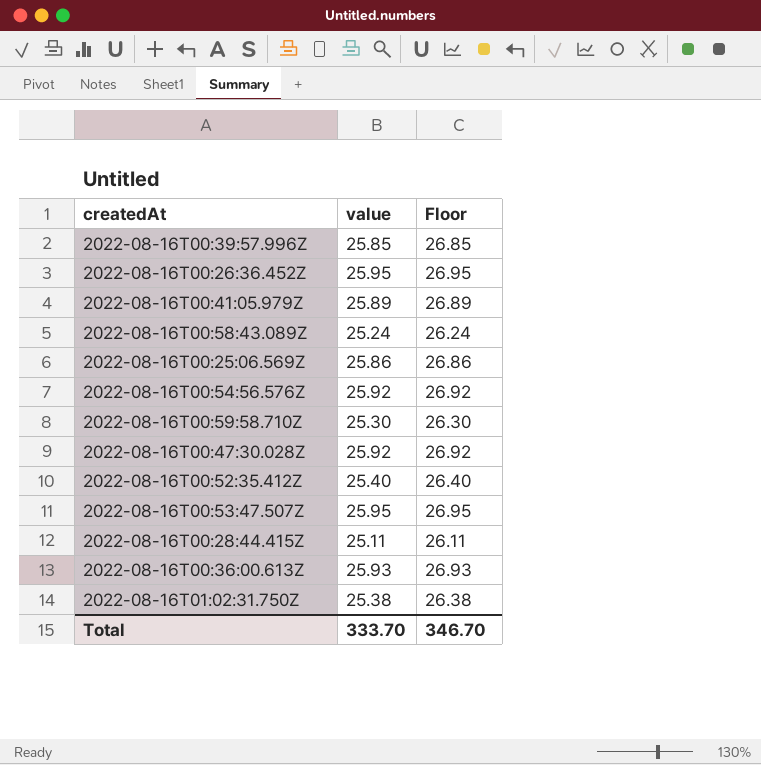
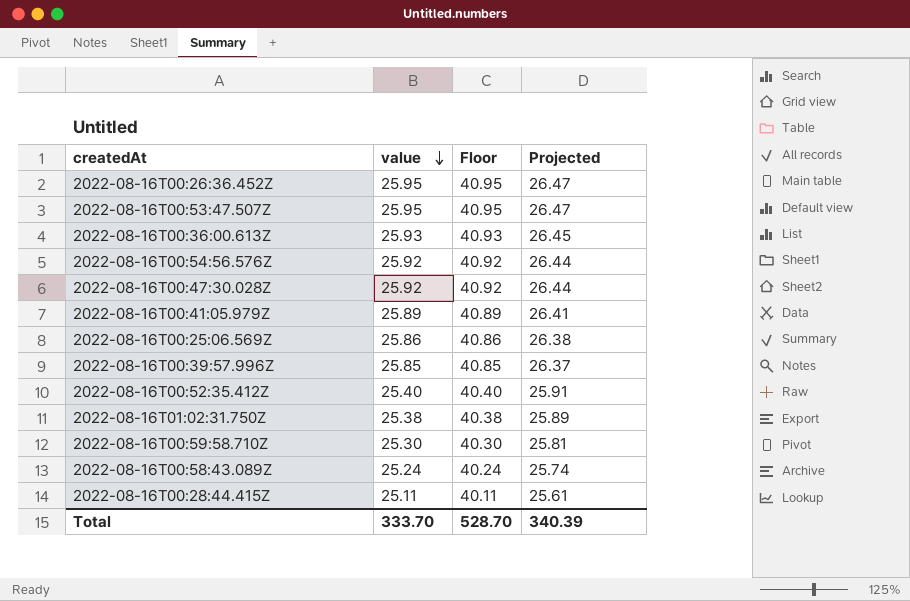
row order: none -> value descending
column Floor | formula: [value] + 1 -> [value] + 15
column Projected | formula: none -> [value] * 1.02
Total | Floor: 346.70 -> 528.70

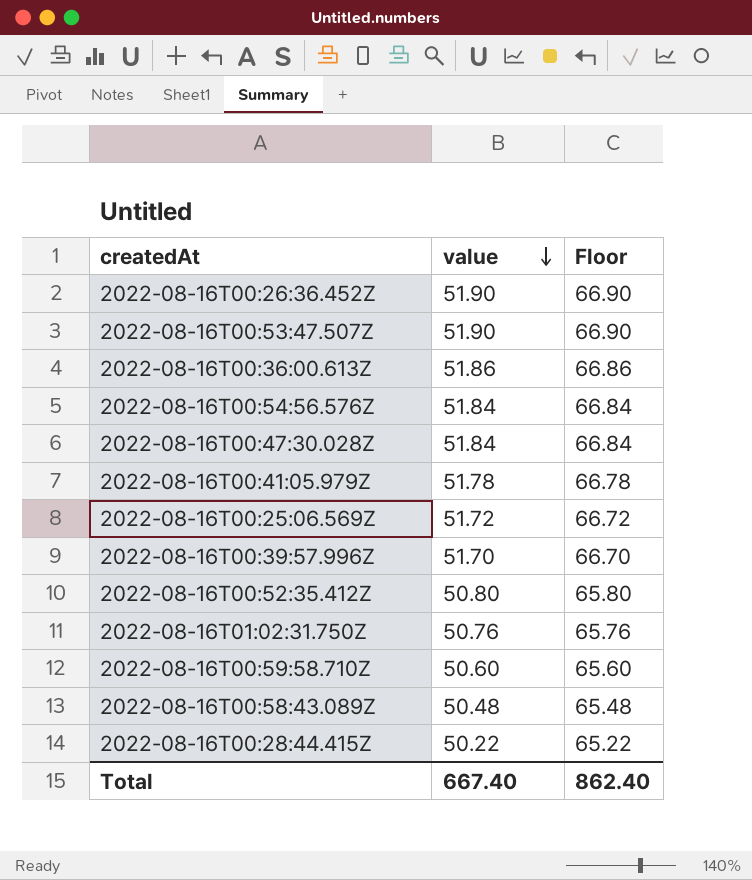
column Projected | formula: [value] * 1.02 -> none
2022-08-16T00:26:36.452Z | value: 25.95 -> 51.90
2022-08-16T00:26:36.452Z | Floor: 40.95 -> 66.90
2022-08-16T00:53:47.507Z | value: 25.95 -> 51.90
2022-08-16T00:53:47.507Z | Floor: 40.95 -> 66.90
2022-08-16T00:36:00.613Z | value: 25.93 -> 51.86
2022-08-16T00:36:00.613Z | Floor: 40.93 -> 66.86
2022-08-16T00:54:56.576Z | value: 25.92 -> 51.84
2022-08-16T00:54:56.576Z | Floor: 40.92 -> 66.84
2022-08-16T00:47:30.028Z | value: 25.92 -> 51.84
2022-08-16T00:47:30.028Z | Floor: 40.92 -> 66.84
2022-08-16T00:41:05.979Z | value: 25.89 -> 51.78
2022-08-16T00:41:05.979Z | Floor: 40.89 -> 66.78
2022-08-16T00:25:06.569Z | value: 25.86 -> 51.72
2022-08-16T00:25:06.569Z | Floor: 40.86 -> 66.72
2022-08-16T00:39:57.996Z | value: 25.85 -> 51.70
2022-08-16T00:39:57.996Z | Floor: 40.85 -> 66.70
2022-08-16T00:52:35.412Z | value: 25.40 -> 50.80
2022-08-16T00:52:35.412Z | Floor: 40.40 -> 65.80
2022-08-16T01:02:31.750Z | value: 25.38 -> 50.76
2022-08-16T01:02:31.750Z | Floor: 40.38 -> 65.76
2022-08-16T00:59:58.710Z | value: 25.30 -> 50.60
2022-08-16T00:59:58.710Z | Floor: 40.30 -> 65.60
2022-08-16T00:58:43.089Z | value: 25.24 -> 50.48
2022-08-16T00:58:43.089Z | Floor: 40.24 -> 65.48
2022-08-16T00:28:44.415Z | value: 25.11 -> 50.22
2022-08-16T00:28:44.415Z | Floor: 40.11 -> 65.22
Total | value: 333.70 -> 667.40
Total | Floor: 528.70 -> 862.40

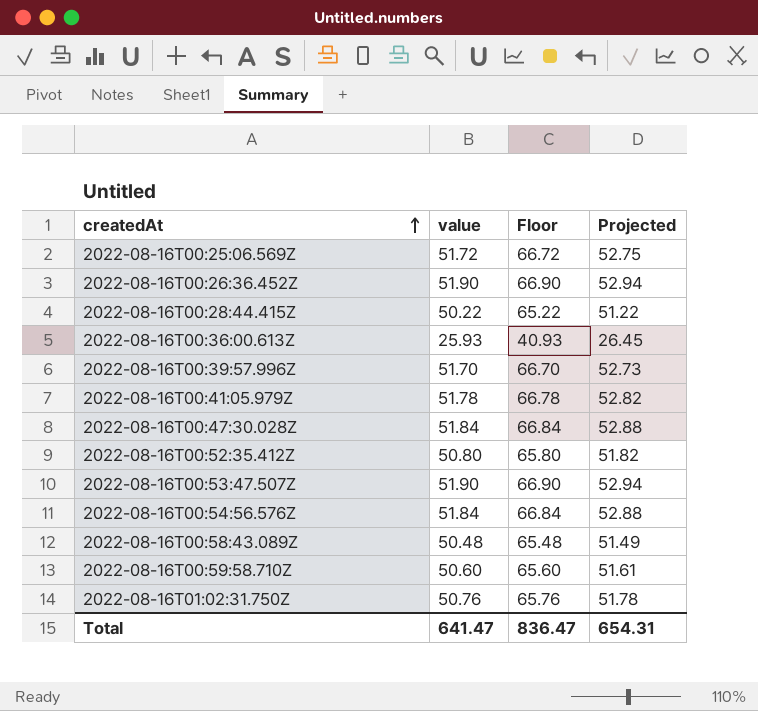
row order: value descending -> createdAt ascending
column Projected | formula: none -> [value] * 1.02
2022-08-16T00:36:00.613Z | value: 51.86 -> 25.93
2022-08-16T00:36:00.613Z | Floor: 66.86 -> 40.93
Total | value: 667.40 -> 641.47
Total | Floor: 862.40 -> 836.47

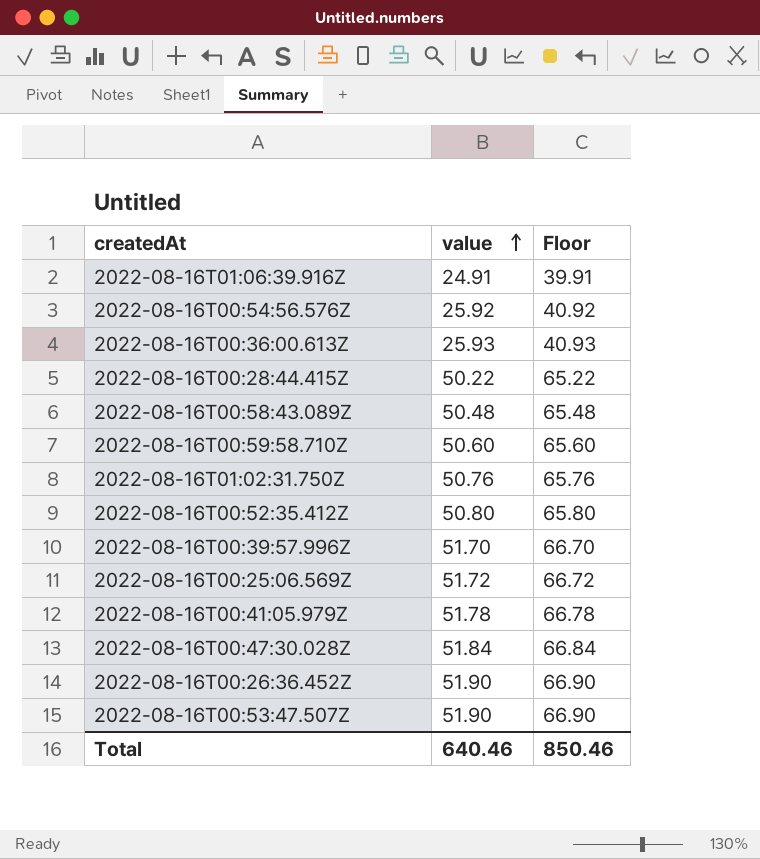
row order: createdAt ascending -> value ascending
column Projected | formula: [value] * 1.02 -> none
row 2022-08-16T01:06:39.916Z: none -> 24.91 | 39.91
2022-08-16T00:54:56.576Z | value: 51.84 -> 25.92
2022-08-16T00:54:56.576Z | Floor: 66.84 -> 40.92
Total | value: 641.47 -> 640.46
Total | Floor: 836.47 -> 850.46

